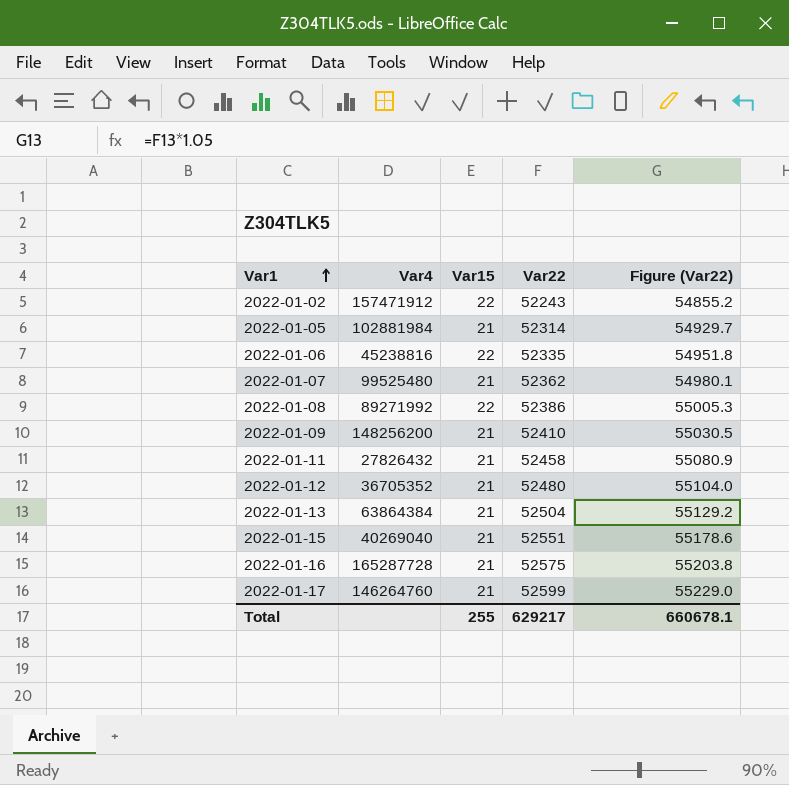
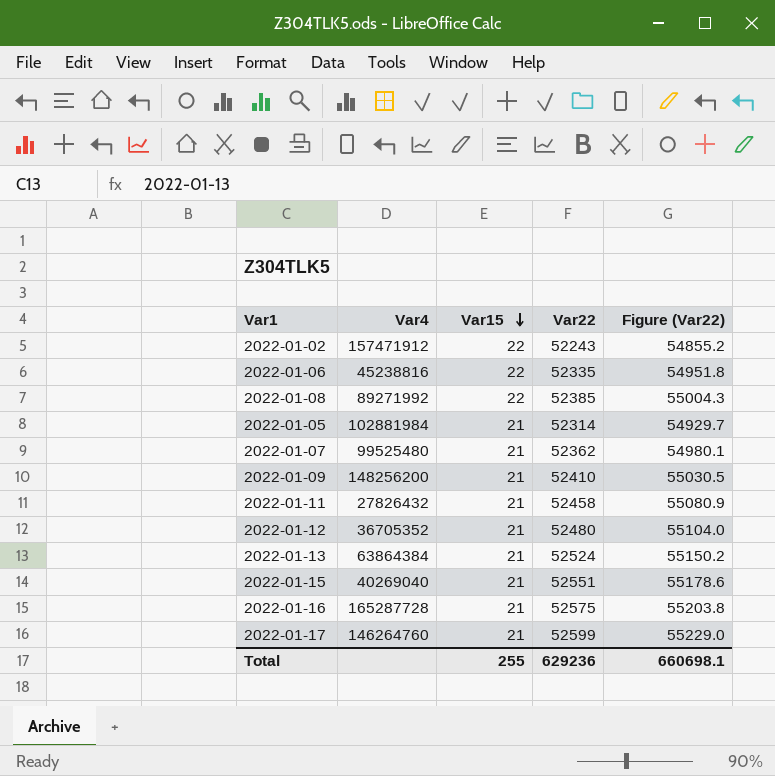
row order: Var1 ascending -> Var15 descending
2022-01-08 | Var22: 52386 -> 52385
2022-01-08 | Figure (Var22): 55005.3 -> 55004.3
2022-01-13 | Var22: 52504 -> 52524
2022-01-13 | Figure (Var22): 55129.2 -> 55150.2
Total | Var22: 629217 -> 629236
Total | Figure (Var22): 660678.1 -> 660698.1

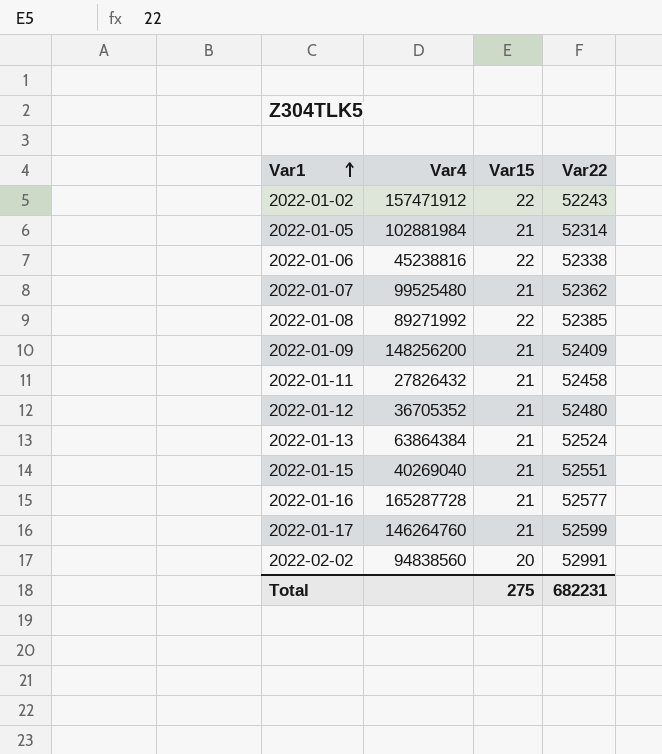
row order: Var15 descending -> Var1 ascending
column Figure (Var22) | formula: [Var22] * 1.05 -> none
2022-01-06 | Var22: 52335 -> 52338
2022-01-09 | Var22: 52410 -> 52409
2022-01-16 | Var22: 52575 -> 52577
row 2022-02-02: none -> 94838560 | 20 | 52991
Total | Var15: 255 -> 275
Total | Var22: 629236 -> 682231

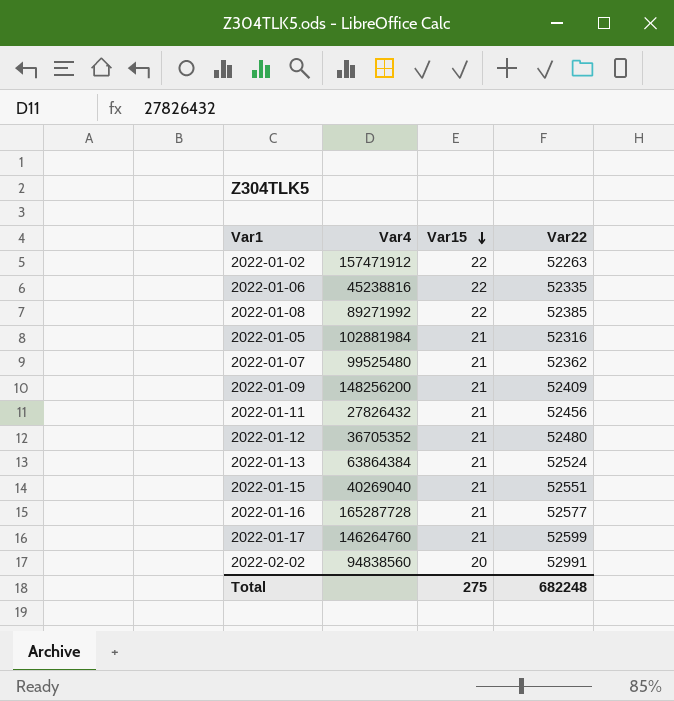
row order: Var1 ascending -> Var15 descending
2022-01-02 | Var22: 52243 -> 52263
2022-01-06 | Var22: 52338 -> 52335
2022-01-05 | Var22: 52314 -> 52316
2022-01-11 | Var22: 52458 -> 52456
Total | Var22: 682231 -> 682248

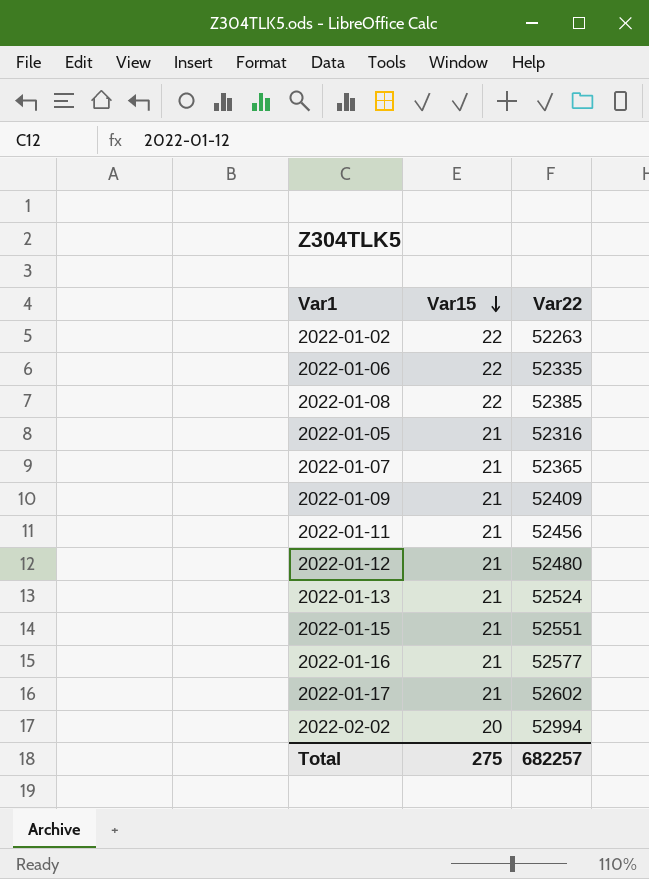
column Var4 | position: 2 -> none
2022-01-07 | Var22: 52362 -> 52365
2022-01-17 | Var22: 52599 -> 52602
2022-02-02 | Var22: 52991 -> 52994
Total | Var22: 682248 -> 682257

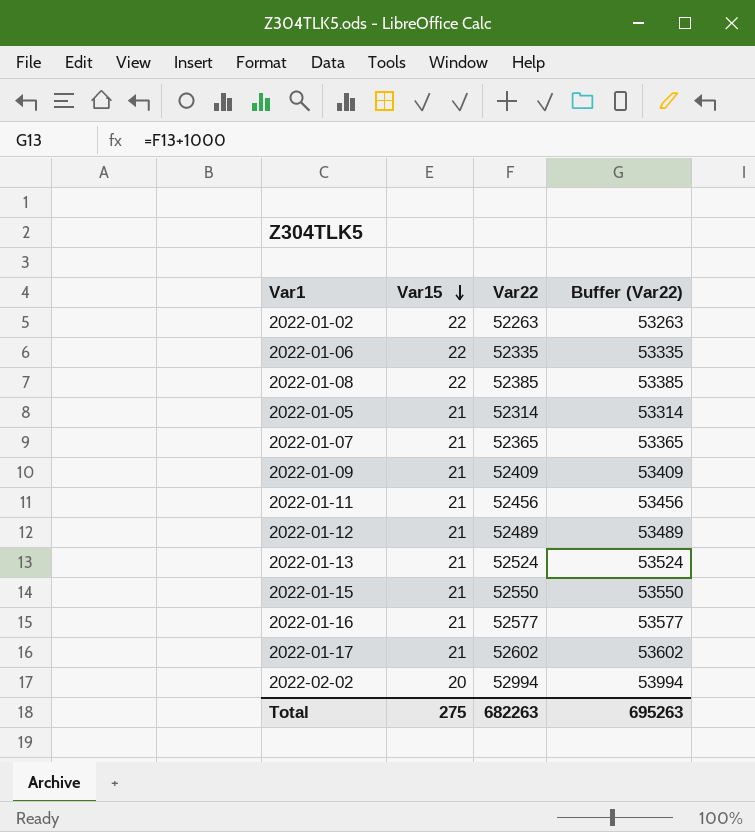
column Buffer (Var22) | formula: none -> [Var22] + 1000
2022-01-05 | Var22: 52316 -> 52314
2022-01-12 | Var22: 52480 -> 52489
2022-01-15 | Var22: 52551 -> 52550
Total | Var22: 682257 -> 682263

